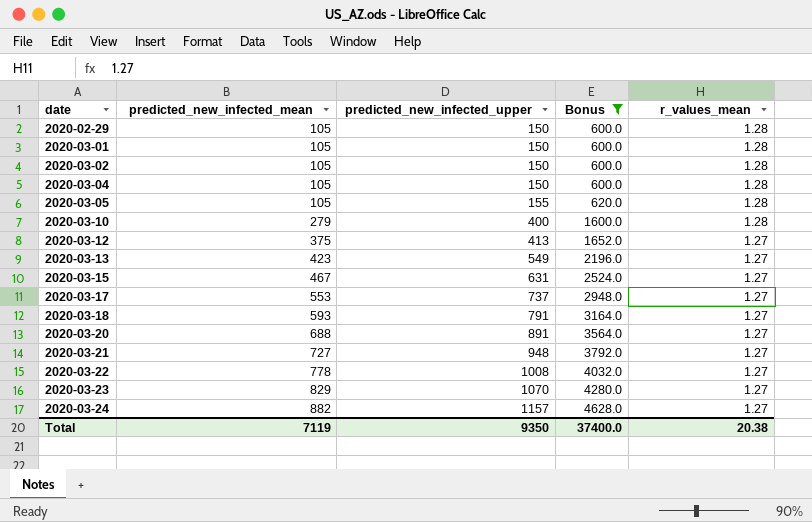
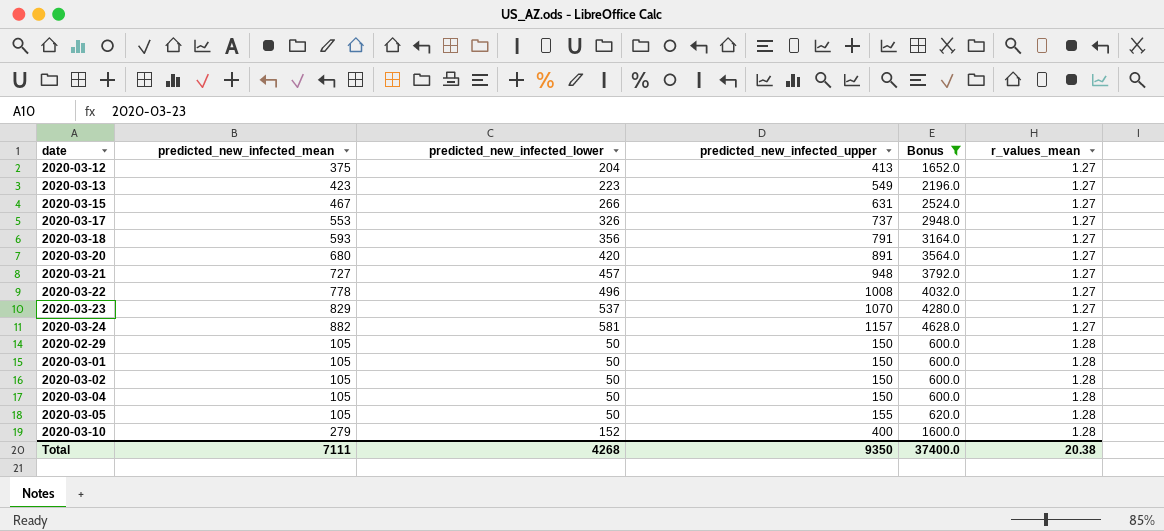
row order: date ascending -> r_values_mean ascending
column predicted_new_infected_lower | position: none -> 3
2020-03-20 | predicted_new_infected_mean: 688 -> 680
Total | predicted_new_infected_mean: 7119 -> 7111

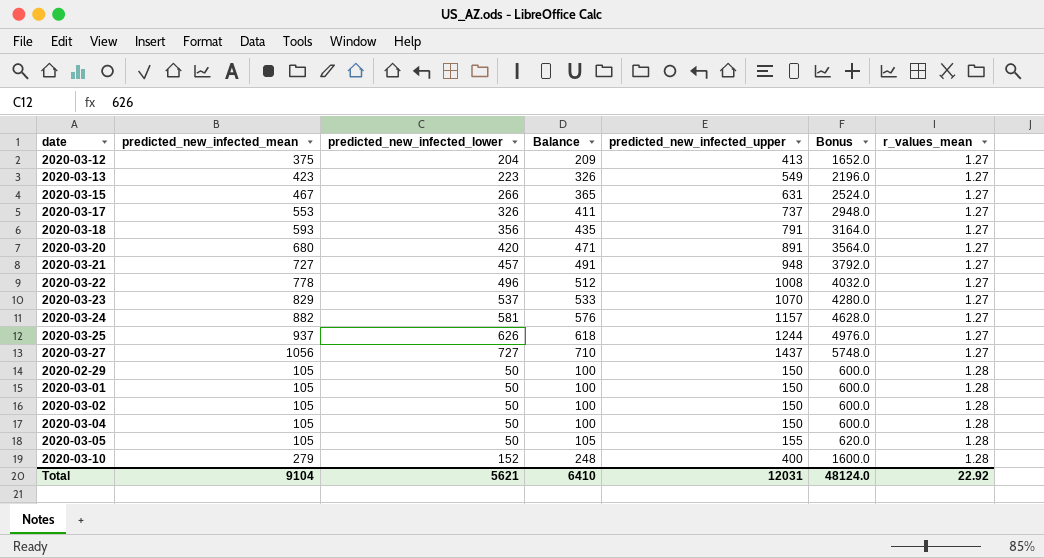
filter: Bonus <= 4628.0 -> none
column Balance | formula: none -> [predicted_new_infected_upper] - [predicted_new_infected_lower]
Total | predicted_new_infected_mean: 7111 -> 9104
Total | predicted_new_infected_lower: 4268 -> 5621
Total | predicted_new_infected_upper: 9350 -> 12031
Total | Bonus: 37400.0 -> 48124.0
Total | r_values_mean: 20.38 -> 22.92

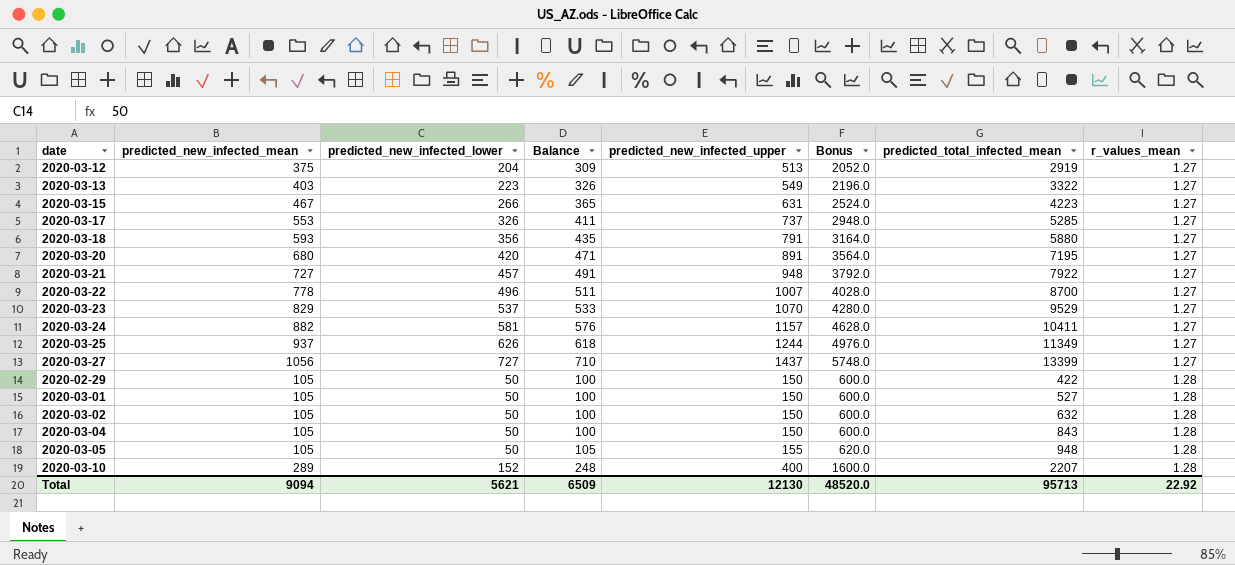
column predicted_total_infected_mean | position: none -> 7
2020-03-12 | Balance: 209 -> 309
2020-03-12 | predicted_new_infected_upper: 413 -> 513
2020-03-12 | Bonus: 1652.0 -> 2052.0
2020-03-13 | predicted_new_infected_mean: 423 -> 403
2020-03-22 | Balance: 512 -> 511
2020-03-22 | predicted_new_infected_upper: 1008 -> 1007
2020-03-22 | Bonus: 4032.0 -> 4028.0
2020-03-10 | predicted_new_infected_mean: 279 -> 289
Total | predicted_new_infected_mean: 9104 -> 9094
Total | Balance: 6410 -> 6509
Total | predicted_new_infected_upper: 12031 -> 12130
Total | Bonus: 48124.0 -> 48520.0

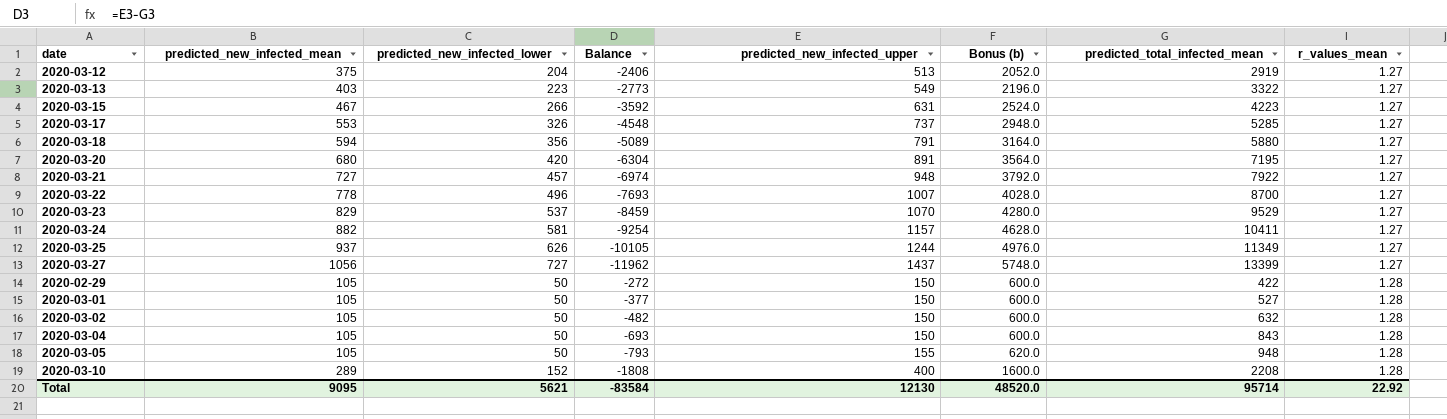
column Balance | formula: [predicted_new_infected_upper] - [predicted_new_infected_lower] -> [predicted_new_infected_upper] - [predicted_total_infected_mean]
column name: Bonus -> Bonus (b)
2020-03-18 | predicted_new_infected_mean: 593 -> 594
2020-03-10 | predicted_total_infected_mean: 2207 -> 2208
Total | predicted_new_infected_mean: 9094 -> 9095
Total | Balance: 6509 -> -83584
Total | predicted_total_infected_mean: 95713 -> 95714

